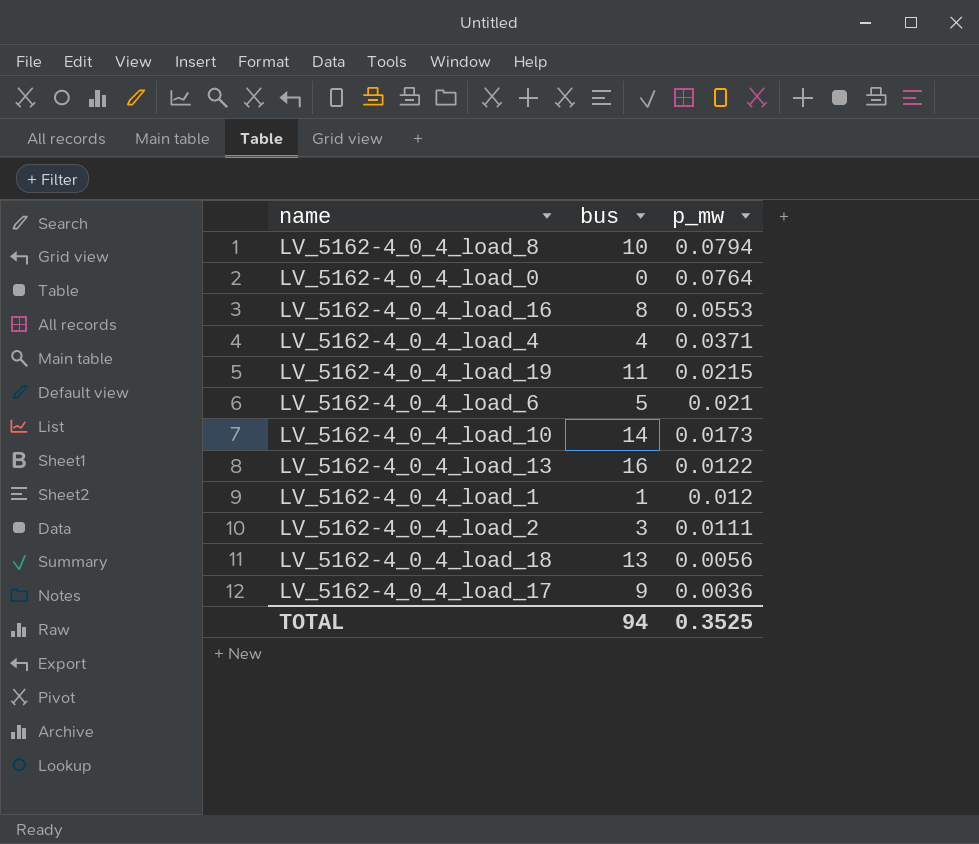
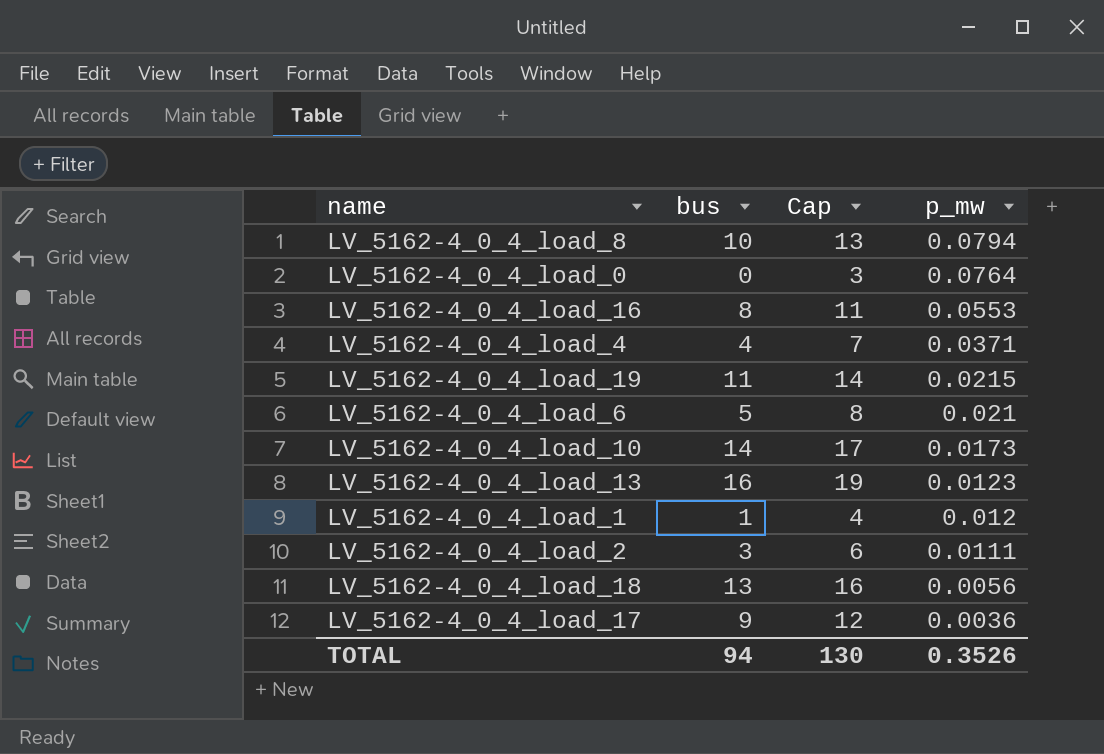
column Cap | formula: none -> [bus] + 3
LV_5162-4_0_4_load_13 | p_mw: 0.0122 -> 0.0123
TOTAL | p_mw: 0.3525 -> 0.3526

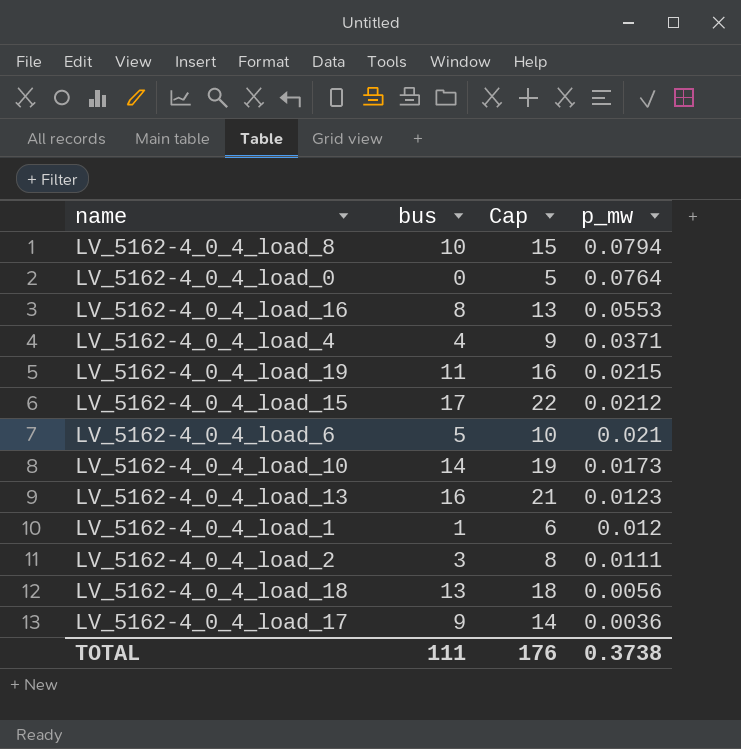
column Cap | formula: [bus] + 3 -> [bus] + 5
row LV_5162-4_0_4_load_15: none -> 17 | 22 | 0.0212
TOTAL | bus: 94 -> 111
TOTAL | Cap: 130 -> 176
TOTAL | p_mw: 0.3526 -> 0.3738

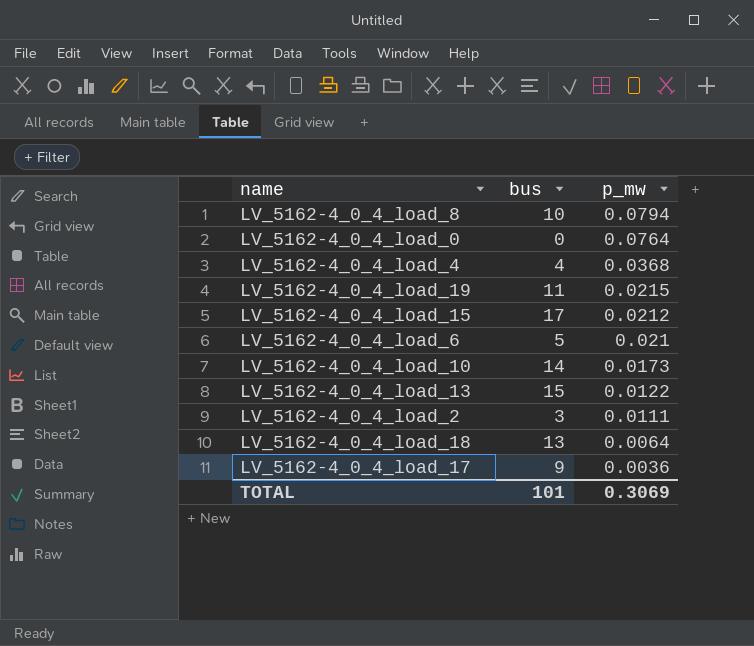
column Cap | formula: [bus] + 5 -> none
row LV_5162-4_0_4_load_16: 8 | 13 | 0.0553 -> none
row LV_5162-4_0_4_load_1: 1 | 6 | 0.012 -> none
LV_5162-4_0_4_load_4 | p_mw: 0.0371 -> 0.0368
LV_5162-4_0_4_load_13 | bus: 16 -> 15
LV_5162-4_0_4_load_13 | p_mw: 0.0123 -> 0.0122
LV_5162-4_0_4_load_18 | p_mw: 0.0056 -> 0.0064
TOTAL | bus: 111 -> 101
TOTAL | p_mw: 0.3738 -> 0.3069

